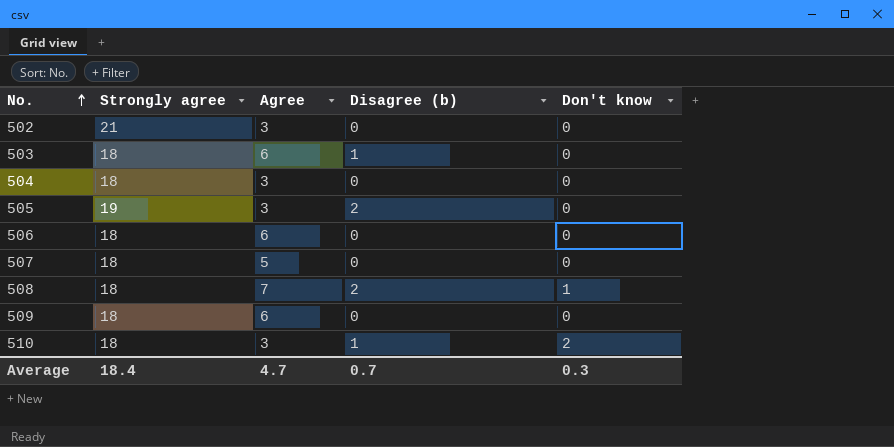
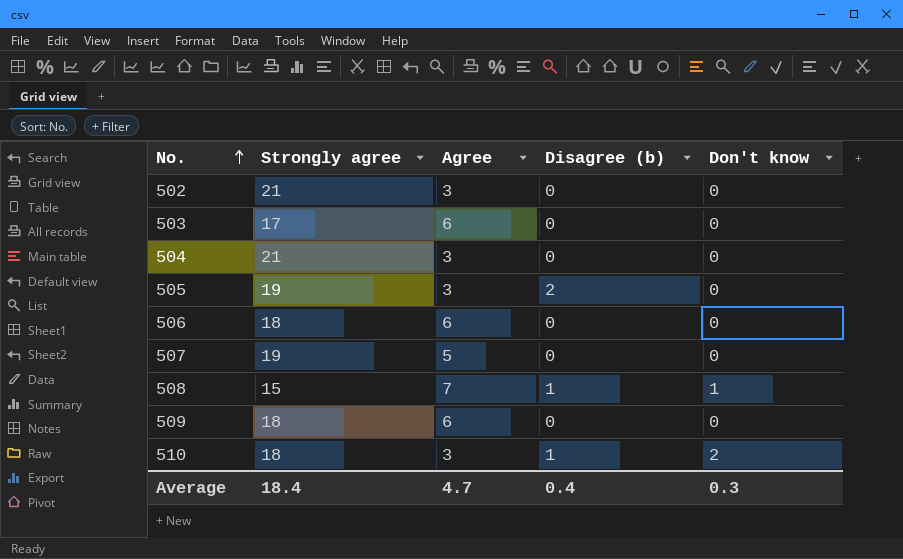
503 | Strongly agree: 18 -> 17
503 | Disagree (b): 1 -> 0
504 | Strongly agree: 18 -> 21
507 | Strongly agree: 18 -> 19
508 | Strongly agree: 18 -> 15
508 | Disagree (b): 2 -> 1
Average | Disagree (b): 0.7 -> 0.4

